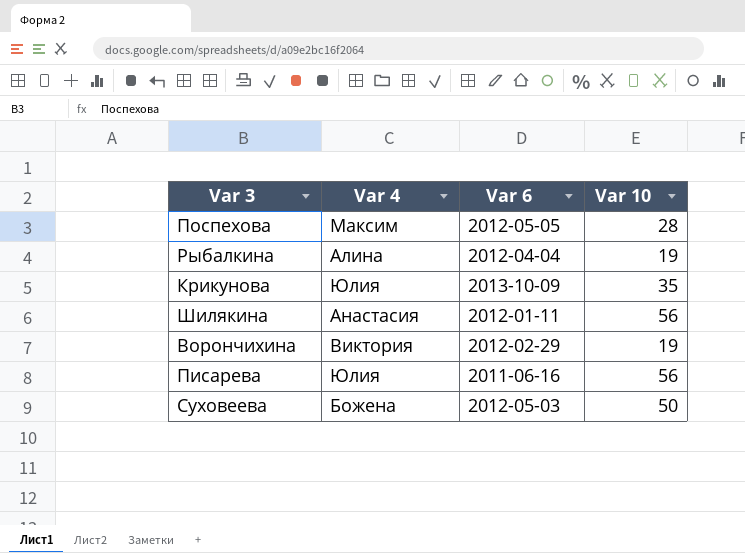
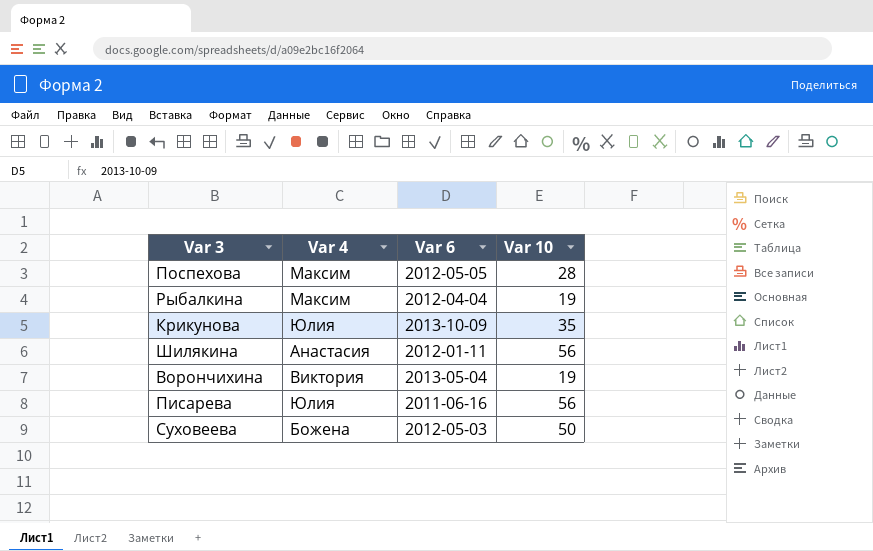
Рыбалкина | Var 4: Алина -> Максим
Ворончихина | Var 6: 2012-02-29 -> 2013-05-04

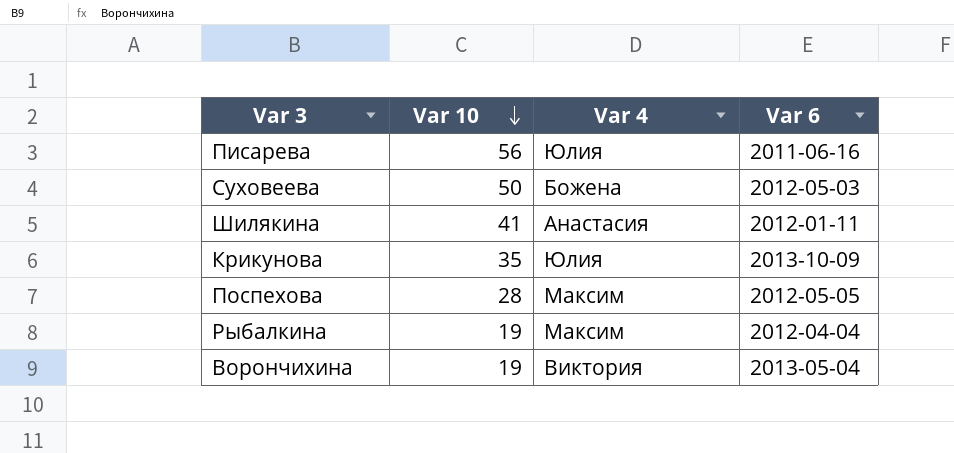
row order: none -> Var 10 descending
column Var 10 | position: 4 -> 2
Шилякина | Var 10: 56 -> 41

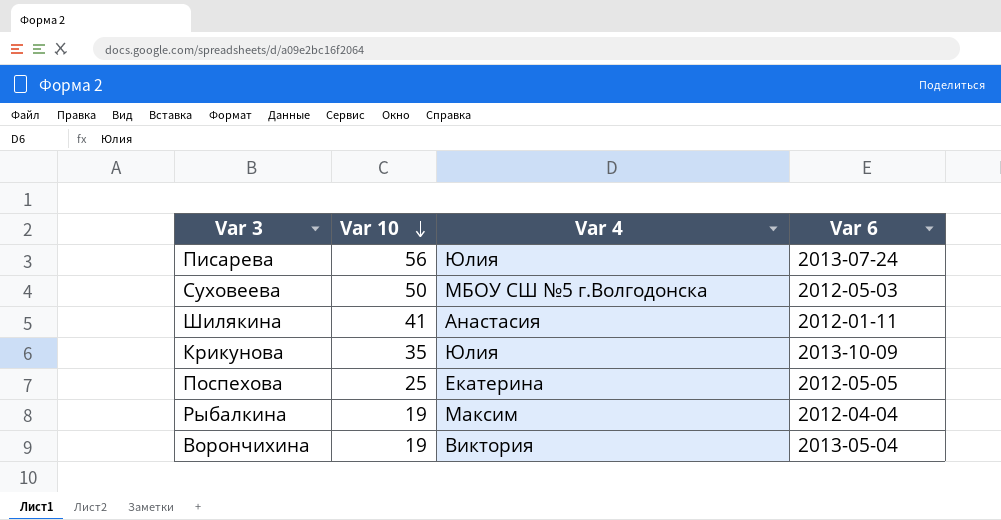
Писарева | Var 6: 2011-06-16 -> 2013-07-24
Суховеева | Var 4: Божена -> МБОУ СШ №5 г.Волгодонска
Поспехова | Var 10: 28 -> 25
Поспехова | Var 4: Максим -> Екатерина

